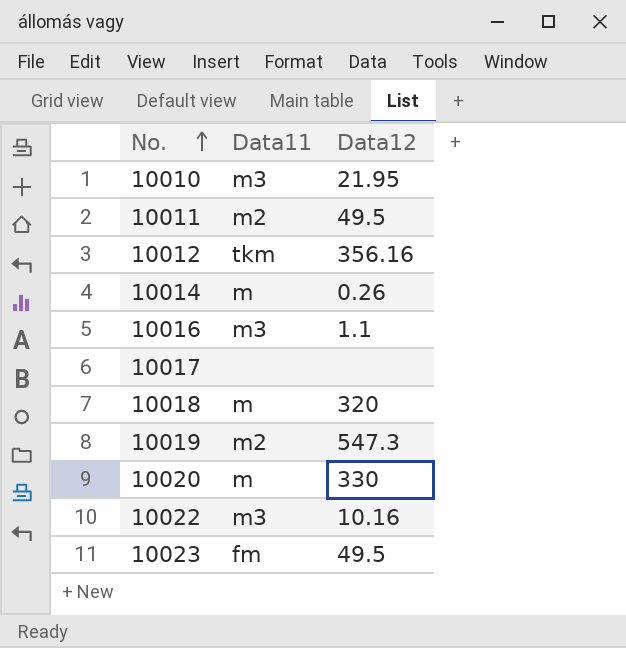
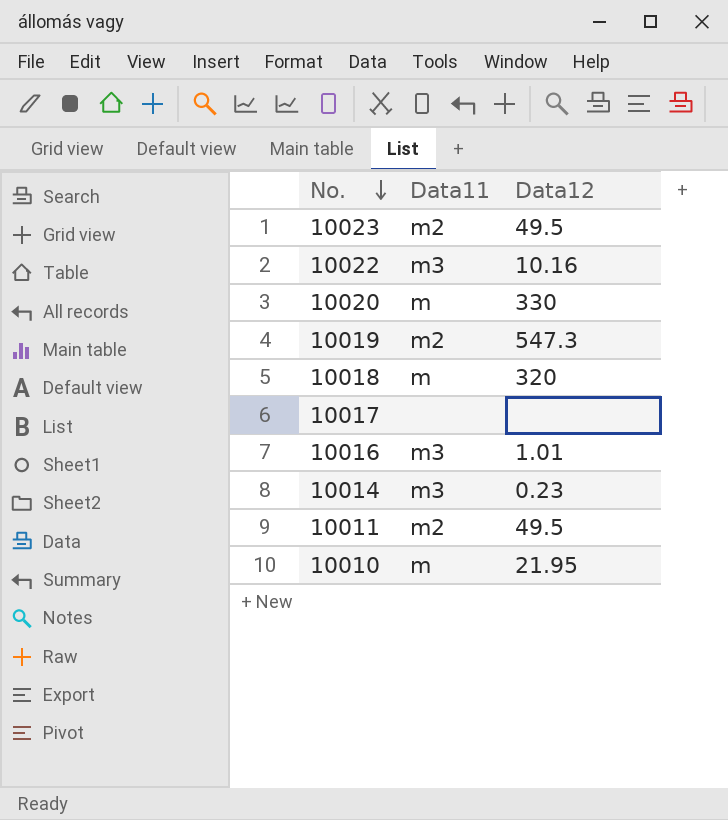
row order: No. ascending -> No. descending
row 10012: tkm | 356.16 -> none
10023 | Data11: fm -> m2
10016 | Data12: 1.1 -> 1.01
10014 | Data11: m -> m3
10014 | Data12: 0.26 -> 0.23
10010 | Data11: m3 -> m

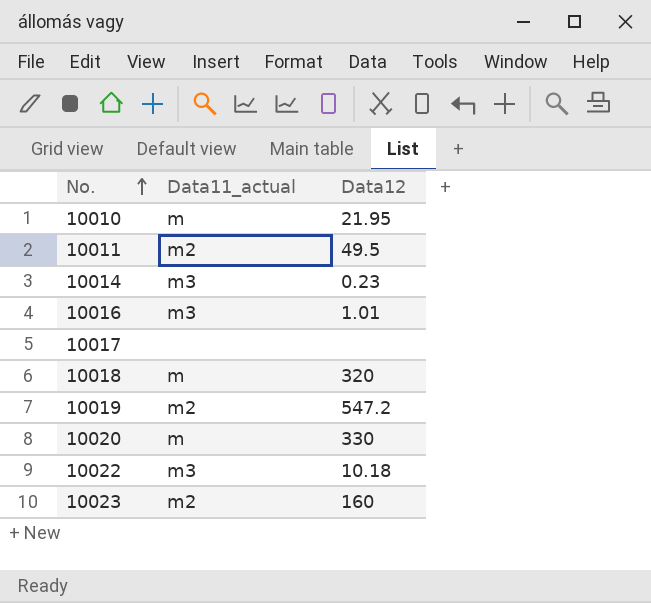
row order: No. descending -> No. ascending
column name: Data11 -> Data11_actual
10019 | Data12: 547.3 -> 547.2
10022 | Data12: 10.16 -> 10.18
10023 | Data12: 49.5 -> 160

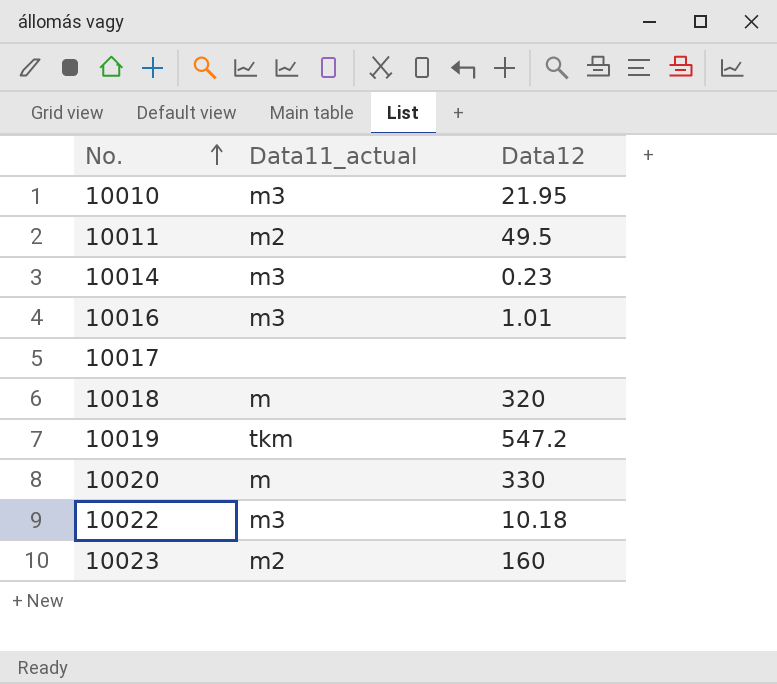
10010 | Data11_actual: m -> m3
10019 | Data11_actual: m2 -> tkm

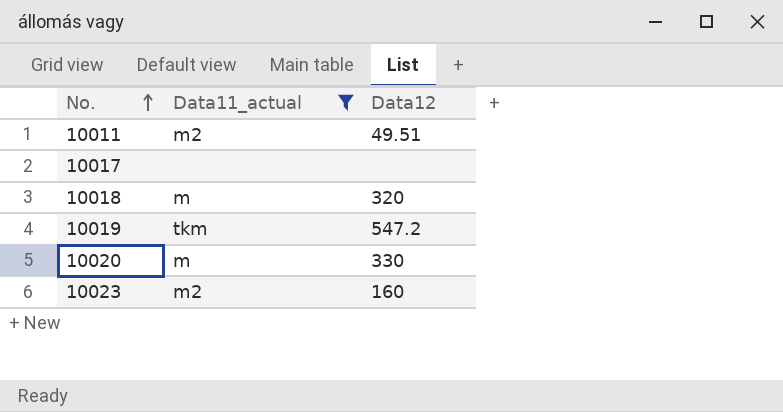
filter: none -> Data11_actual != m3
10011 | Data12: 49.5 -> 49.51

